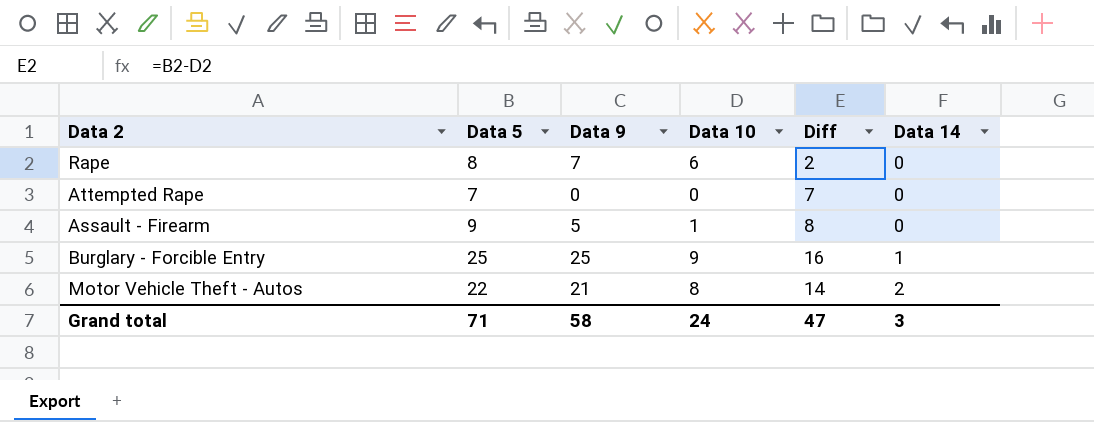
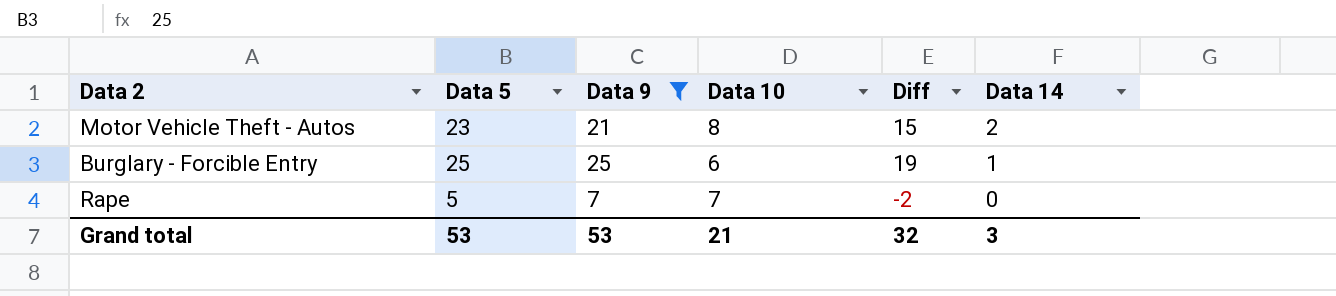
filter: none -> Data 9 >= 7
row order: Data 14 ascending -> Data 14 descending
Motor Vehicle Theft - Autos | Data 5: 22 -> 23
Motor Vehicle Theft - Autos | Diff: 14 -> 15
Burglary - Forcible Entry | Data 10: 9 -> 6
Burglary - Forcible Entry | Diff: 16 -> 19
Rape | Data 5: 8 -> 5
Rape | Data 10: 6 -> 7
Rape | Diff: 2 -> -2
Grand total | Data 5: 71 -> 53
Grand total | Data 9: 58 -> 53
Grand total | Data 10: 24 -> 21
Grand total | Diff: 47 -> 32

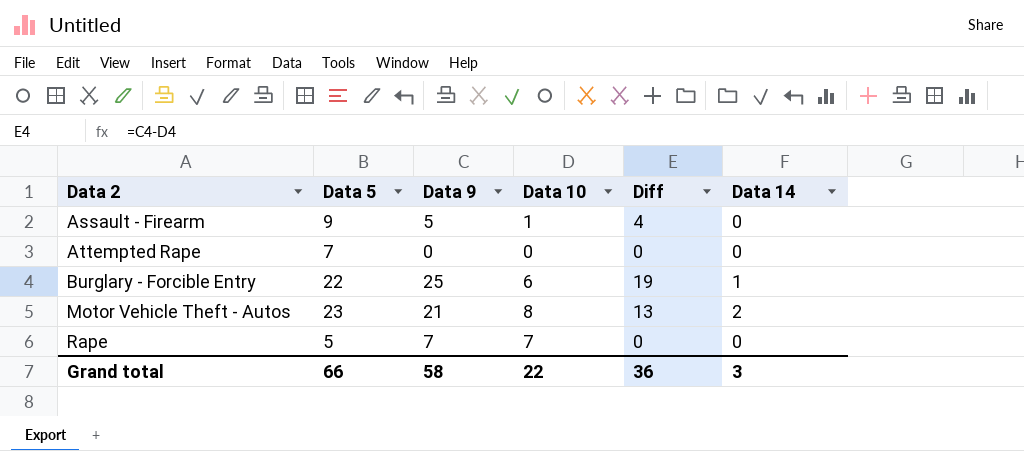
filter: Data 9 >= 7 -> none
row order: Data 14 descending -> Data 2 ascending
column Diff | formula: [Data 5] - [Data 10] -> [Data 9] - [Data 10]
Burglary - Forcible Entry | Data 5: 25 -> 22
Grand total | Data 5: 53 -> 66
Grand total | Data 9: 53 -> 58
Grand total | Data 10: 21 -> 22
Grand total | Diff: 32 -> 36

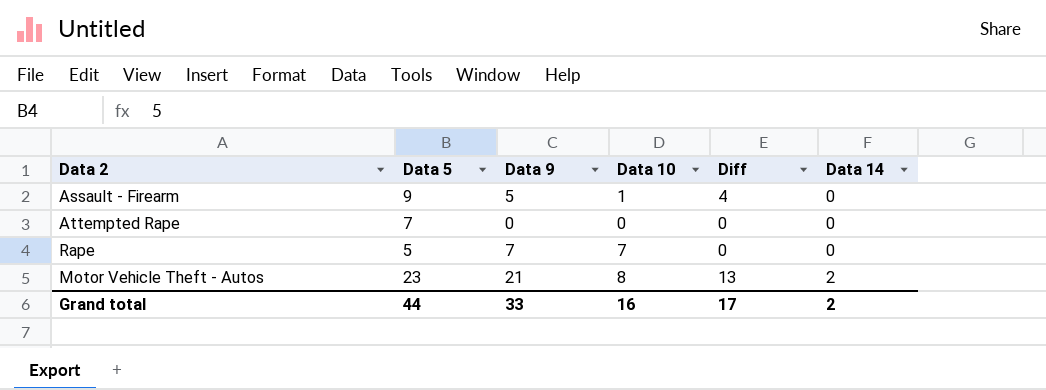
row order: Data 2 ascending -> Data 14 ascending
row Burglary - Forcible Entry: 22 | 25 | 6 | 19 | 1 -> none
Grand total | Data 5: 66 -> 44
Grand total | Data 9: 58 -> 33
Grand total | Data 10: 22 -> 16
Grand total | Diff: 36 -> 17
Grand total | Data 14: 3 -> 2

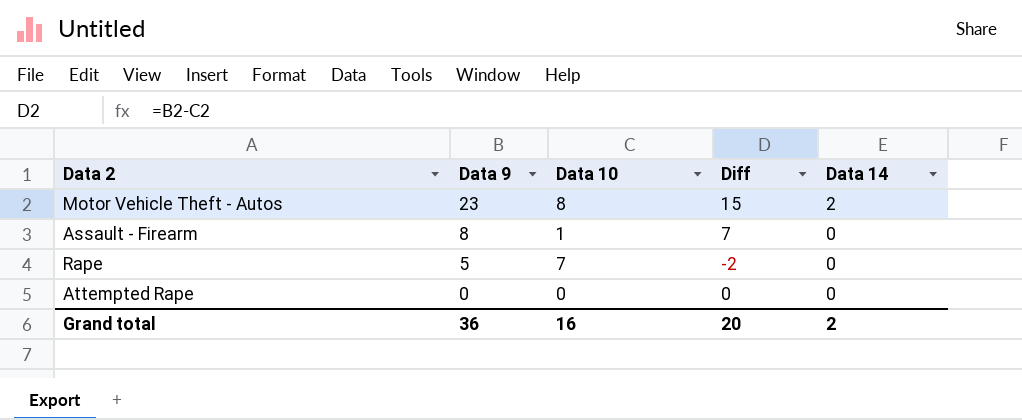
row order: Data 14 ascending -> Data 9 descending
column Data 5 | position: 2 -> none
Motor Vehicle Theft - Autos | Data 9: 21 -> 23
Motor Vehicle Theft - Autos | Diff: 13 -> 15
Assault - Firearm | Data 9: 5 -> 8
Assault - Firearm | Diff: 4 -> 7
Rape | Data 9: 7 -> 5
Rape | Diff: 0 -> -2
Grand total | Data 9: 33 -> 36
Grand total | Diff: 17 -> 20

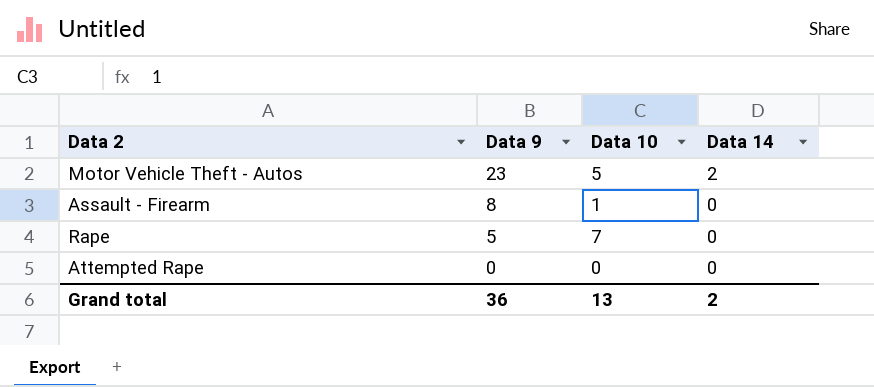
column Diff | formula: [Data 9] - [Data 10] -> none
Motor Vehicle Theft - Autos | Data 10: 8 -> 5
Grand total | Data 10: 16 -> 13

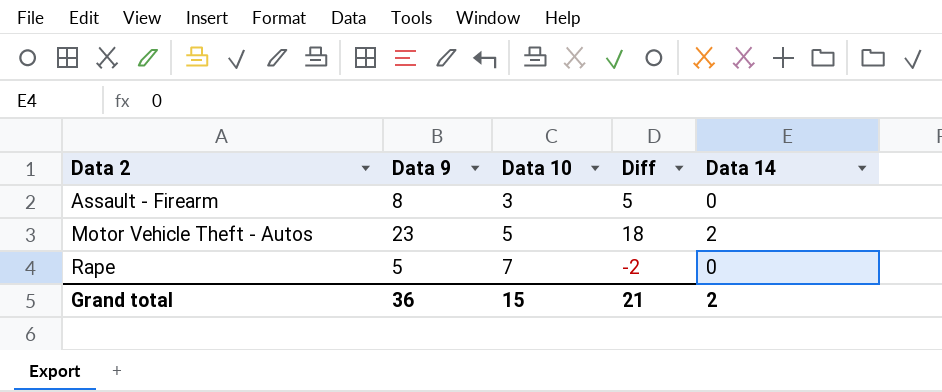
row order: Data 9 descending -> Data 2 ascending
column Diff | formula: none -> [Data 9] - [Data 10]
row Attempted Rape: 0 | 0 | 0 -> none
Assault - Firearm | Data 10: 1 -> 3
Grand total | Data 10: 13 -> 15

